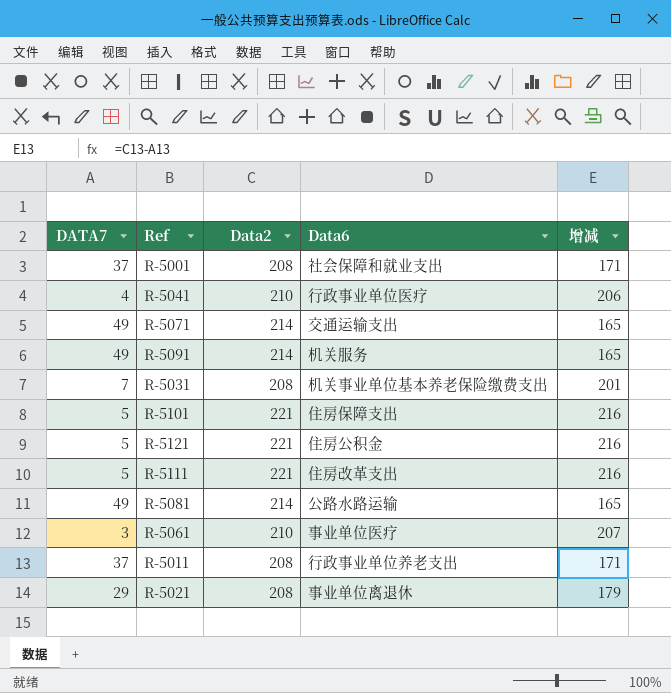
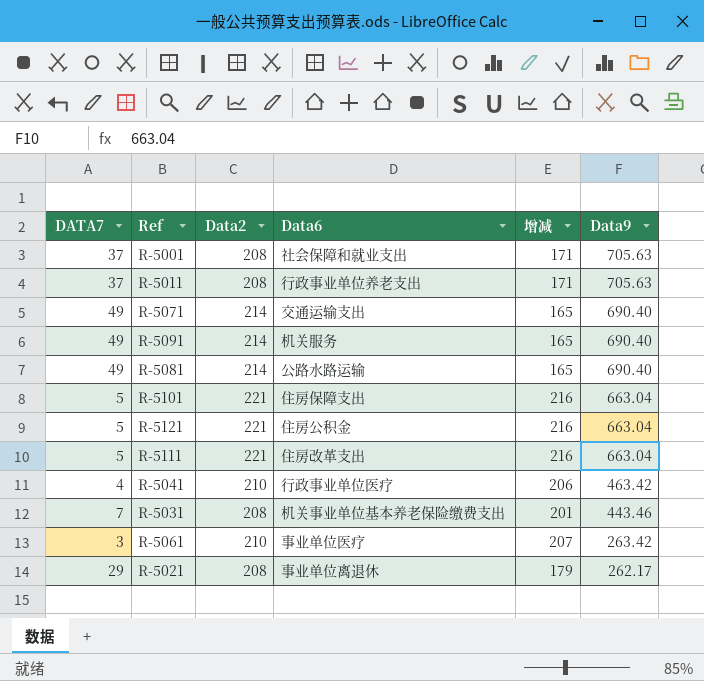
row order: none -> Data9 descending
column Data9 | position: none -> 6

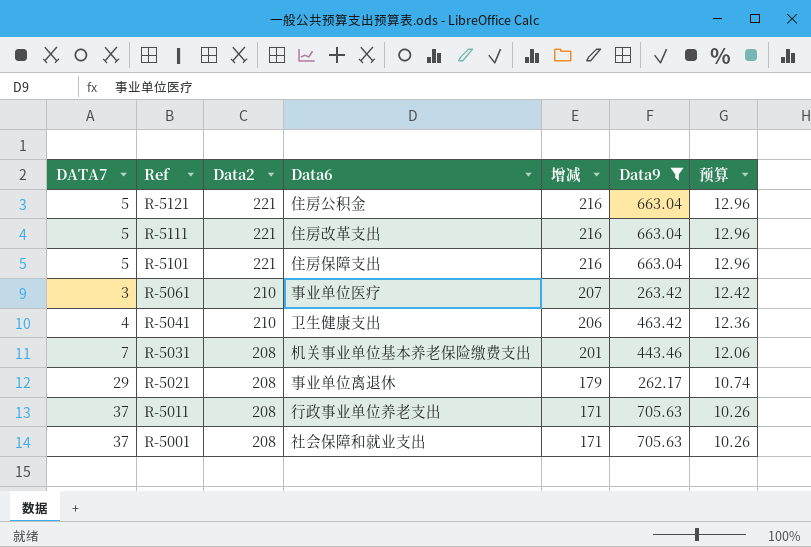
filter: none -> Data9 != 690.40
row order: Data9 descending -> Ref descending
column 预算 | formula: none -> [增减] * 0.06
R-5041 | Data6: 行政事业单位医疗 -> 卫生健康支出

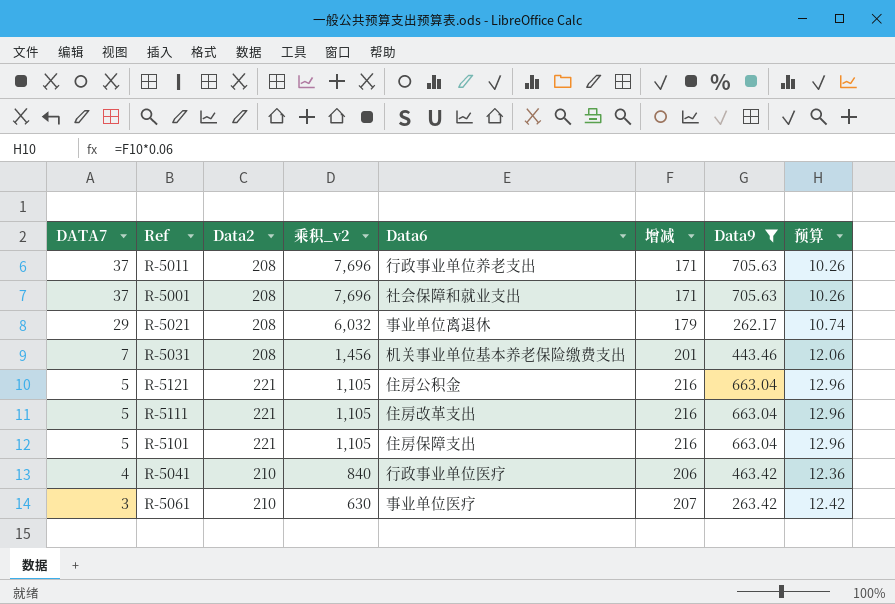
row order: Ref descending -> DATA7 descending
column 乘积_v2 | formula: none -> [DATA7] * [Data2]
R-5041 | Data6: 卫生健康支出 -> 行政事业单位医疗

